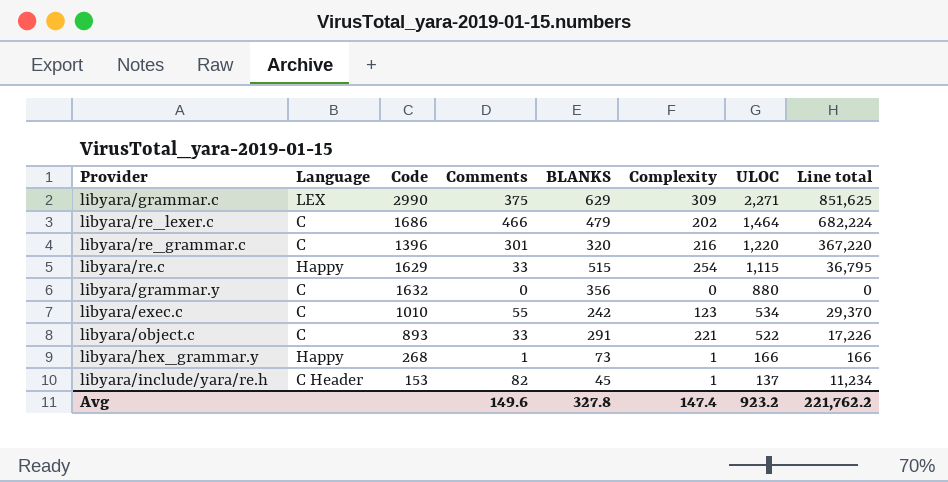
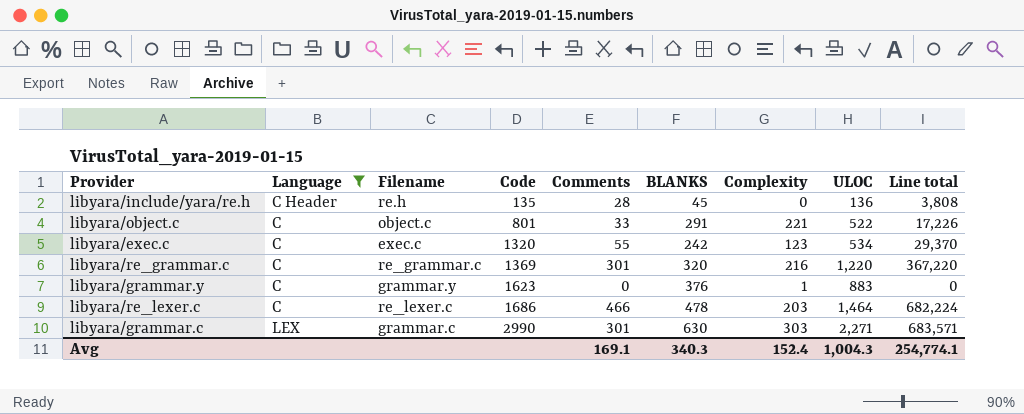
filter: none -> Language != Happy
row order: ULOC descending -> Code ascending
column Filename | position: none -> 3
libyara/include/yara/re.h | Code: 153 -> 135
libyara/include/yara/re.h | Comments: 82 -> 28
libyara/include/yara/re.h | Complexity: 1 -> 0
libyara/include/yara/re.h | ULOC: 137 -> 136
libyara/include/yara/re.h | Line total: 11,234 -> 3,808
libyara/object.c | Code: 893 -> 801
libyara/exec.c | Code: 1010 -> 1320
libyara/re_grammar.c | Code: 1396 -> 1369
libyara/grammar.y | Code: 1632 -> 1623
libyara/grammar.y | BLANKS: 356 -> 376
libyara/grammar.y | Complexity: 0 -> 1
libyara/grammar.y | ULOC: 880 -> 883
libyara/re_lexer.c | BLANKS: 479 -> 478
libyara/re_lexer.c | Complexity: 202 -> 203
libyara/grammar.c | Comments: 375 -> 301
libyara/grammar.c | BLANKS: 629 -> 630
libyara/grammar.c | Complexity: 309 -> 303
libyara/grammar.c | Line total: 851,625 -> 683,571
Avg | Comments: 149.6 -> 169.1
Avg | BLANKS: 327.8 -> 340.3
Avg | Complexity: 147.4 -> 152.4
Avg | ULOC: 923.2 -> 1,004.3
Avg | Line total: 221,762.2 -> 254,774.1

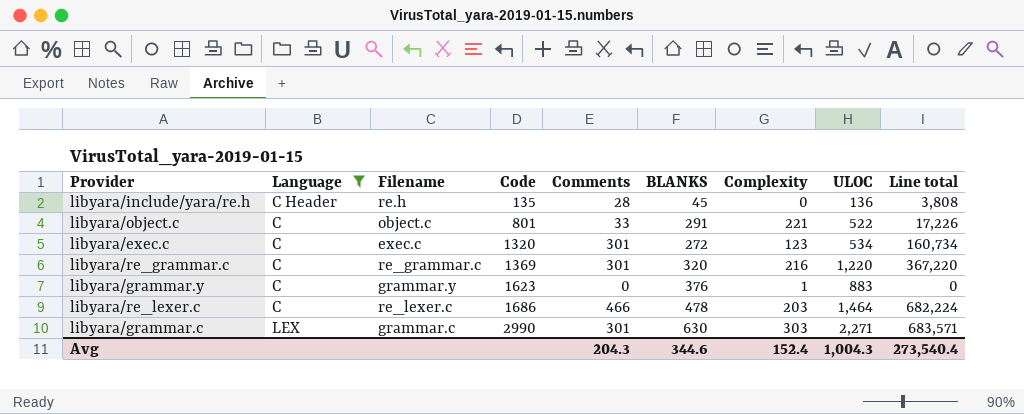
libyara/exec.c | Comments: 55 -> 301
libyara/exec.c | BLANKS: 242 -> 272
libyara/exec.c | Line total: 29,370 -> 160,734
Avg | Comments: 169.1 -> 204.3
Avg | BLANKS: 340.3 -> 344.6
Avg | Line total: 254,774.1 -> 273,540.4

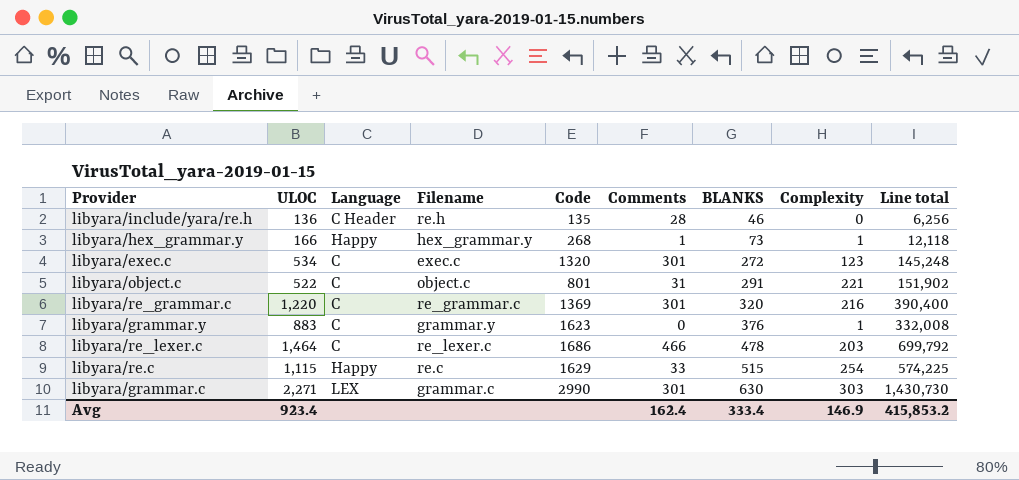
filter: Language != Happy -> none
row order: Code ascending -> BLANKS ascending
column ULOC | position: 8 -> 2
column Line total | formula: [Comments] * [ULOC] -> [ULOC] * [BLANKS]
libyara/include/yara/re.h | BLANKS: 45 -> 46
libyara/object.c | Comments: 33 -> 31
Avg | ULOC: 1,004.3 -> 923.4
Avg | Comments: 204.3 -> 162.4
Avg | BLANKS: 344.6 -> 333.4
Avg | Complexity: 152.4 -> 146.9
Avg | Line total: 273,540.4 -> 415,853.2

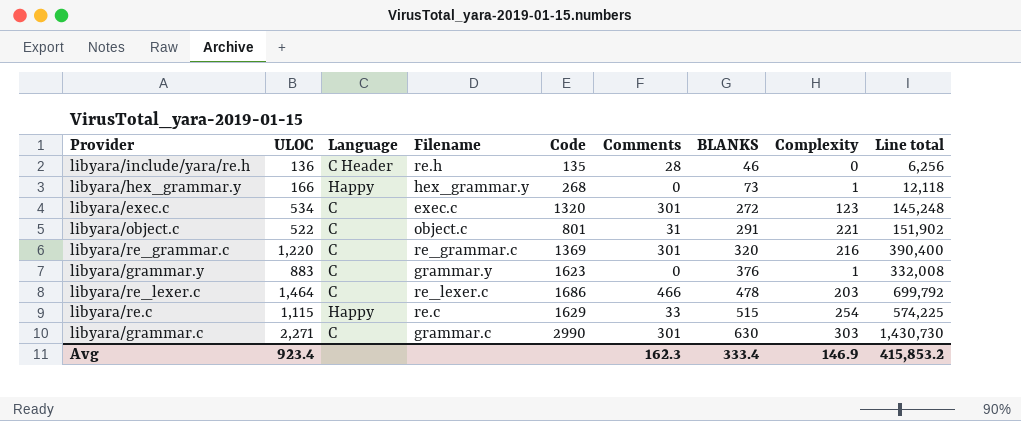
libyara/hex_grammar.y | Comments: 1 -> 0
libyara/grammar.c | Language: LEX -> C
Avg | Comments: 162.4 -> 162.3

